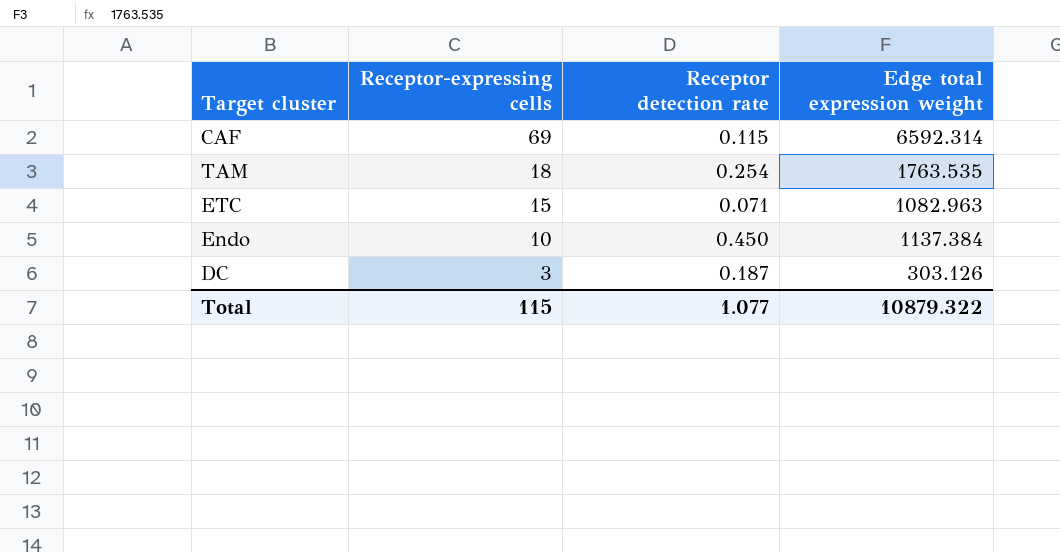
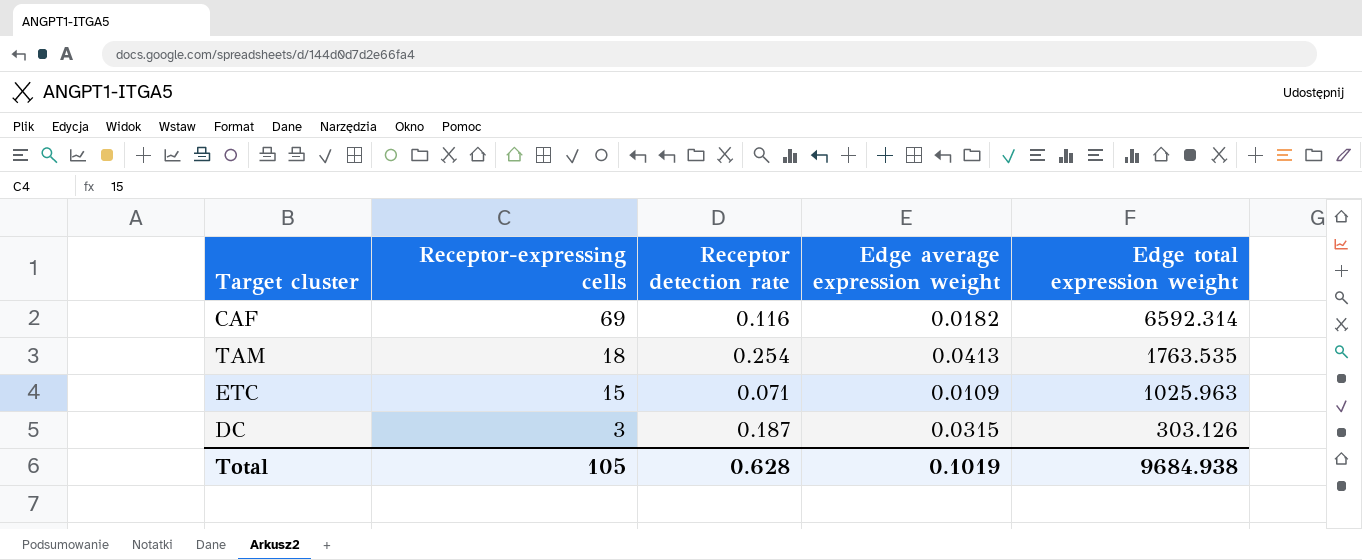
column Edge average expression weight | position: none -> 4
row Endo: 10 | 0.450 | 1137.384 -> none
CAF | Receptor detection rate: 0.115 -> 0.116
ETC | Edge total expression weight: 1082.963 -> 1025.963
Total | Receptor-expressing cells: 115 -> 105
Total | Receptor detection rate: 1.077 -> 0.628
Total | Edge total expression weight: 10879.322 -> 9684.938

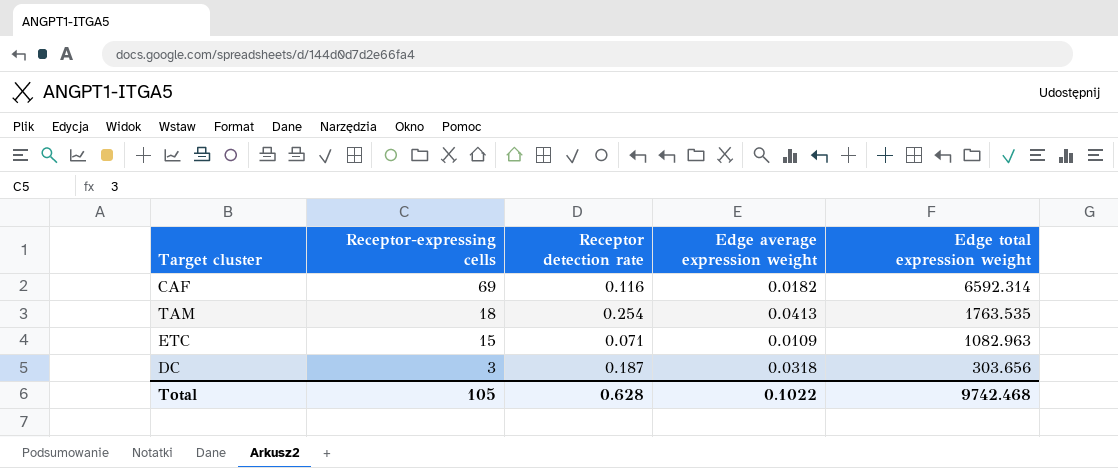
ETC | Edge total expression weight: 1025.963 -> 1082.963
DC | Edge average expression weight: 0.0315 -> 0.0318
DC | Edge total expression weight: 303.126 -> 303.656
Total | Edge average expression weight: 0.1019 -> 0.1022
Total | Edge total expression weight: 9684.938 -> 9742.468

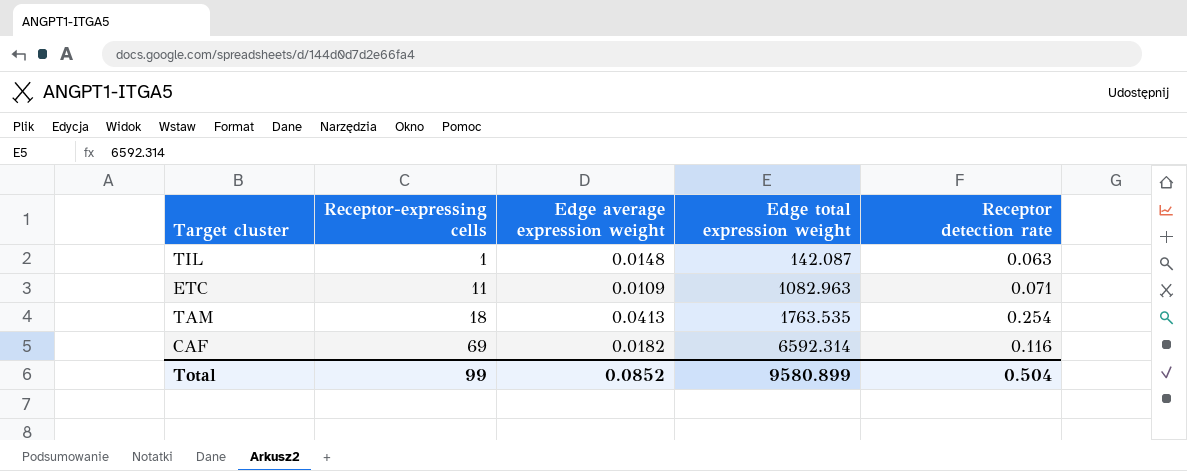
row order: Receptor-expressing cells descending -> Receptor-expressing cells ascending
column Receptor detection rate | position: 3 -> 5
row DC: 3 | 0.187 | 0.0318 | 303.656 -> none
row TIL: none -> 1 | 0.0148 | 142.087 | 0.063
ETC | Receptor-expressing cells: 15 -> 11
Total | Receptor-expressing cells: 105 -> 99
Total | Edge average expression weight: 0.1022 -> 0.0852
Total | Edge total expression weight: 9742.468 -> 9580.899
Total | Receptor detection rate: 0.628 -> 0.504

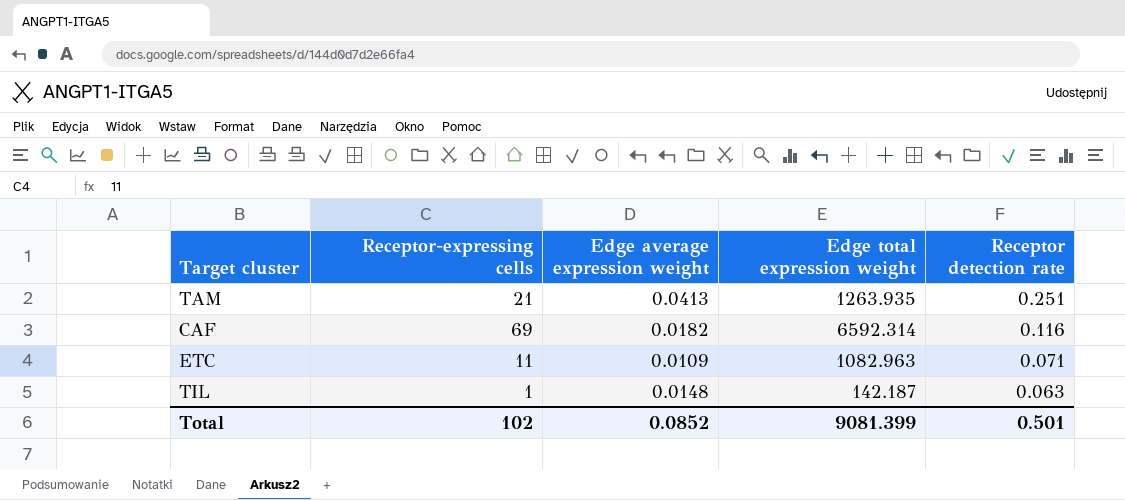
row order: Receptor-expressing cells ascending -> Receptor detection rate descending
TAM | Receptor-expressing cells: 18 -> 21
TAM | Edge total expression weight: 1763.535 -> 1263.935
TAM | Receptor detection rate: 0.254 -> 0.251
TIL | Edge total expression weight: 142.087 -> 142.187
Total | Receptor-expressing cells: 99 -> 102
Total | Edge total expression weight: 9580.899 -> 9081.399
Total | Receptor detection rate: 0.504 -> 0.501

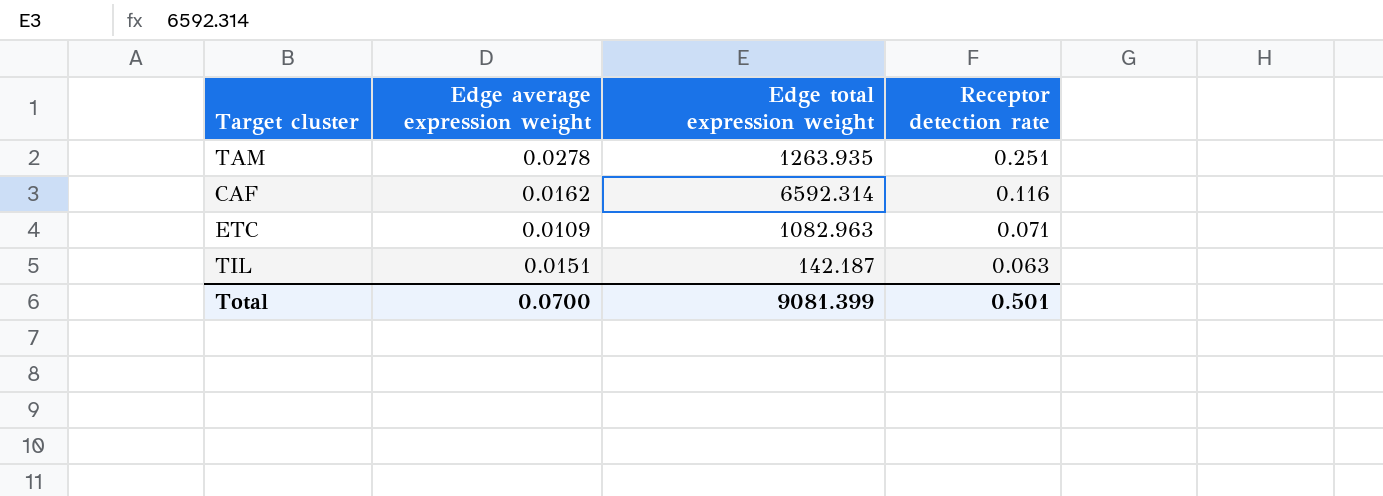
column Receptor-expressing cells | position: 2 -> none
TAM | Edge average expression weight: 0.0413 -> 0.0278
CAF | Edge average expression weight: 0.0182 -> 0.0162
TIL | Edge average expression weight: 0.0148 -> 0.0151
Total | Edge average expression weight: 0.0852 -> 0.0700

